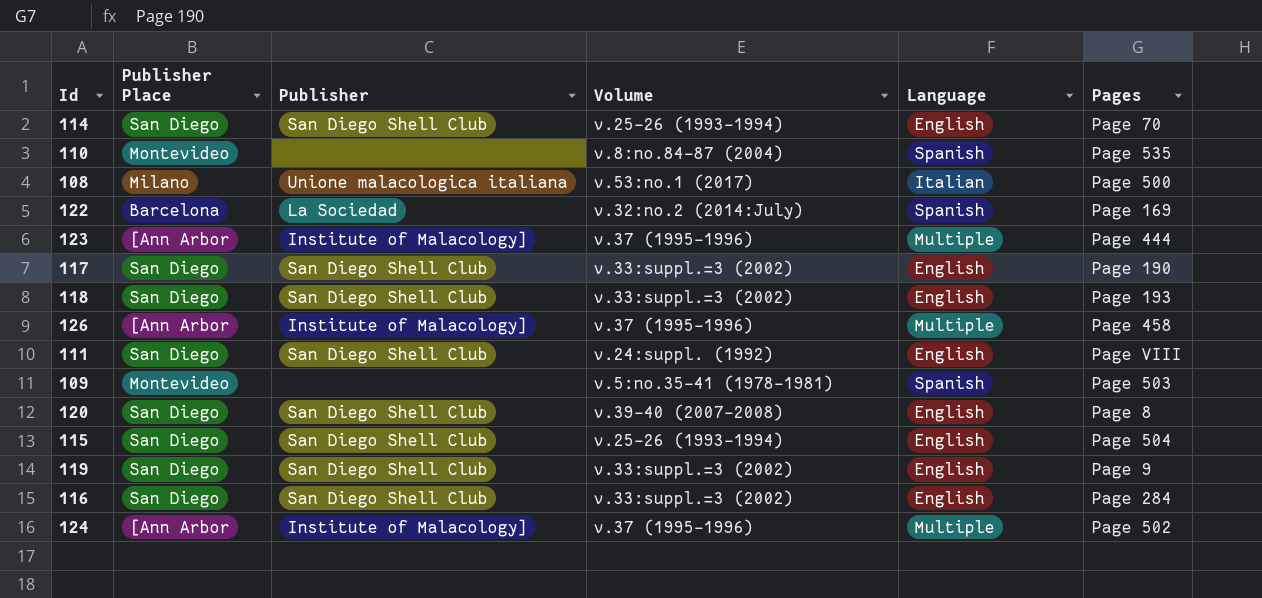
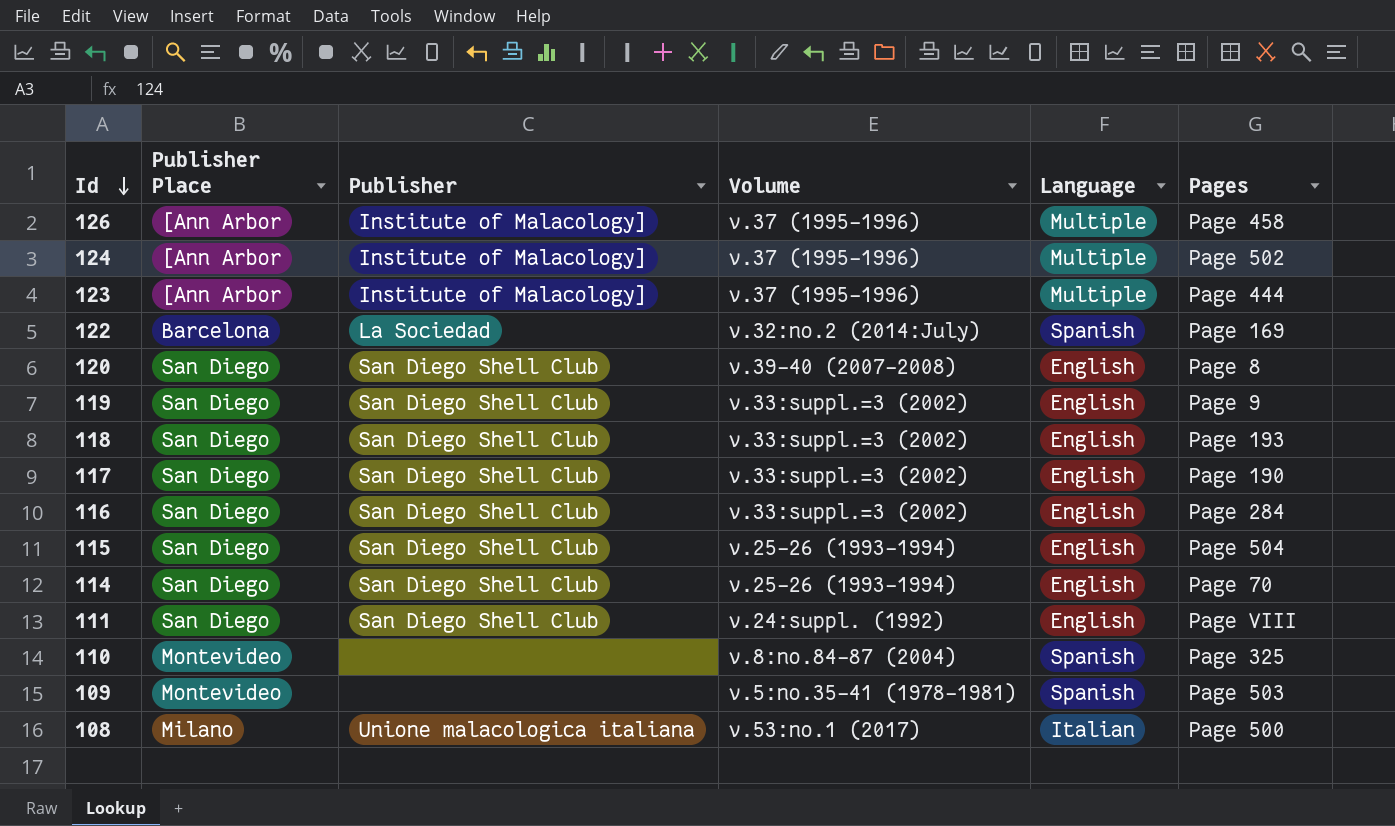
row order: none -> Id descending
110 | Pages: Page 535 -> Page 325

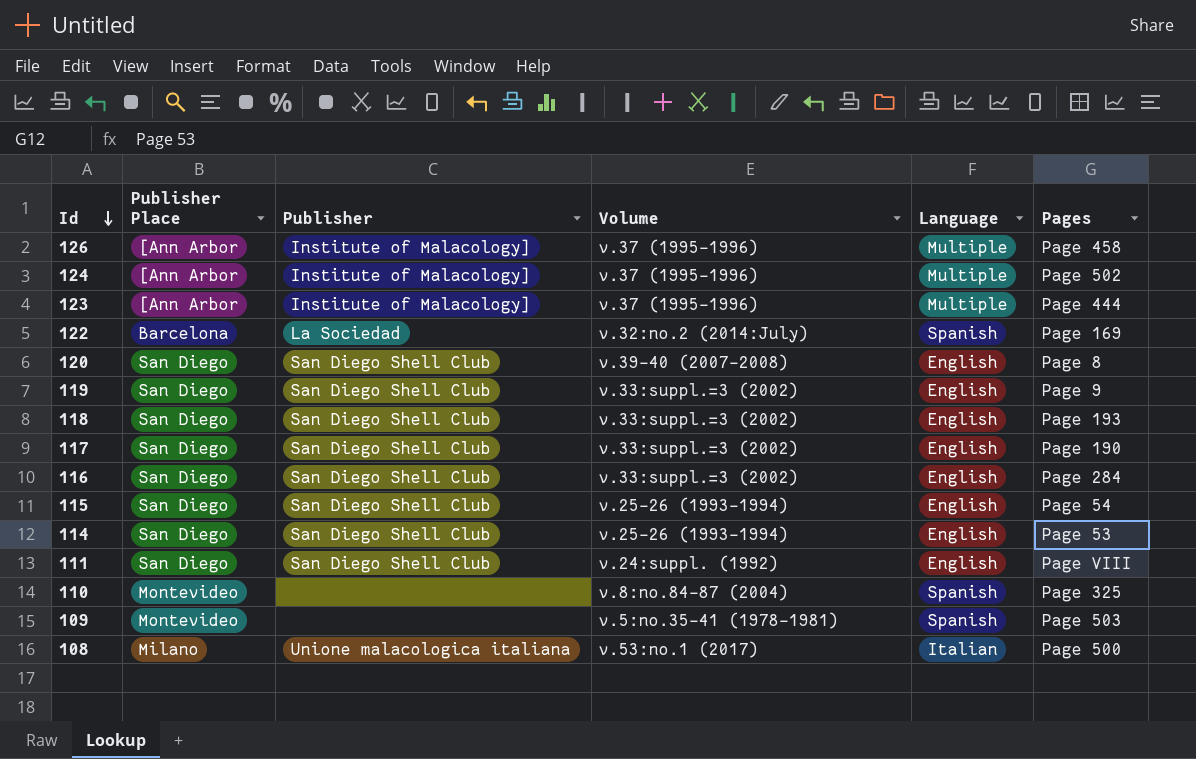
115 | Pages: Page 504 -> Page 54
114 | Pages: Page 70 -> Page 53

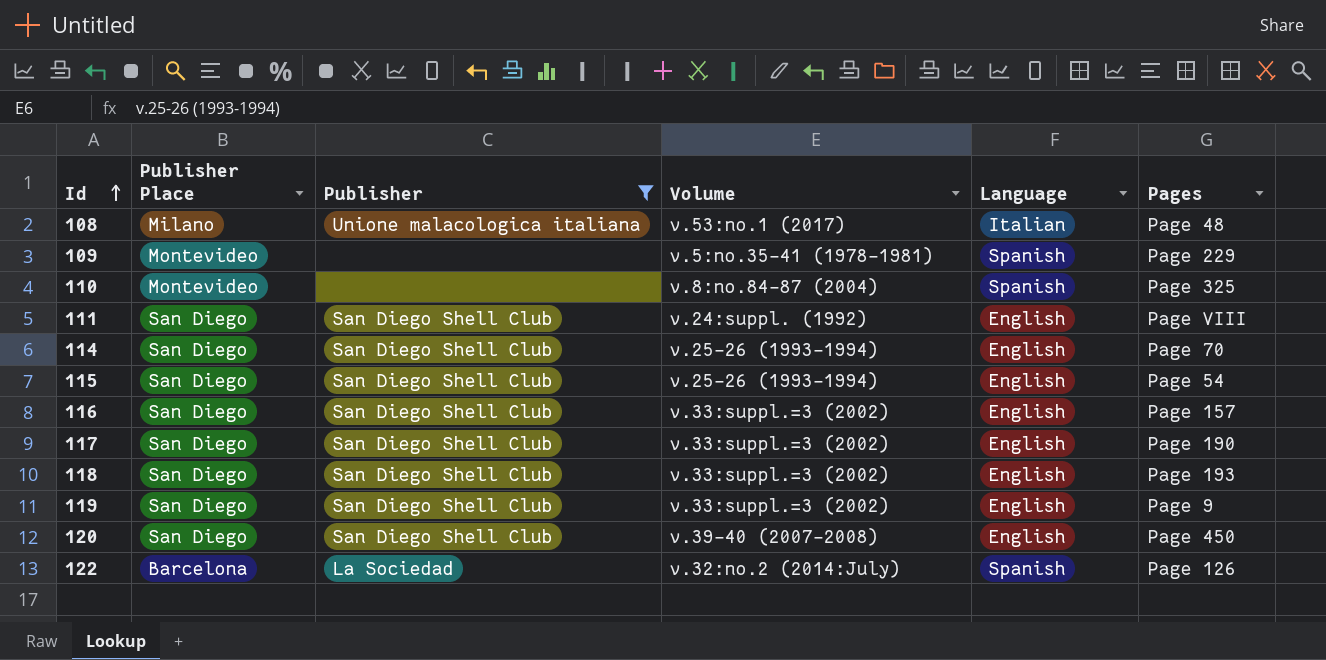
filter: none -> Publisher != Institute of Malacology]
row order: Id descending -> Id ascending
108 | Pages: Page 500 -> Page 48
109 | Pages: Page 503 -> Page 229
114 | Pages: Page 53 -> Page 70
116 | Pages: Page 284 -> Page 157
120 | Pages: Page 8 -> Page 450
122 | Pages: Page 169 -> Page 126

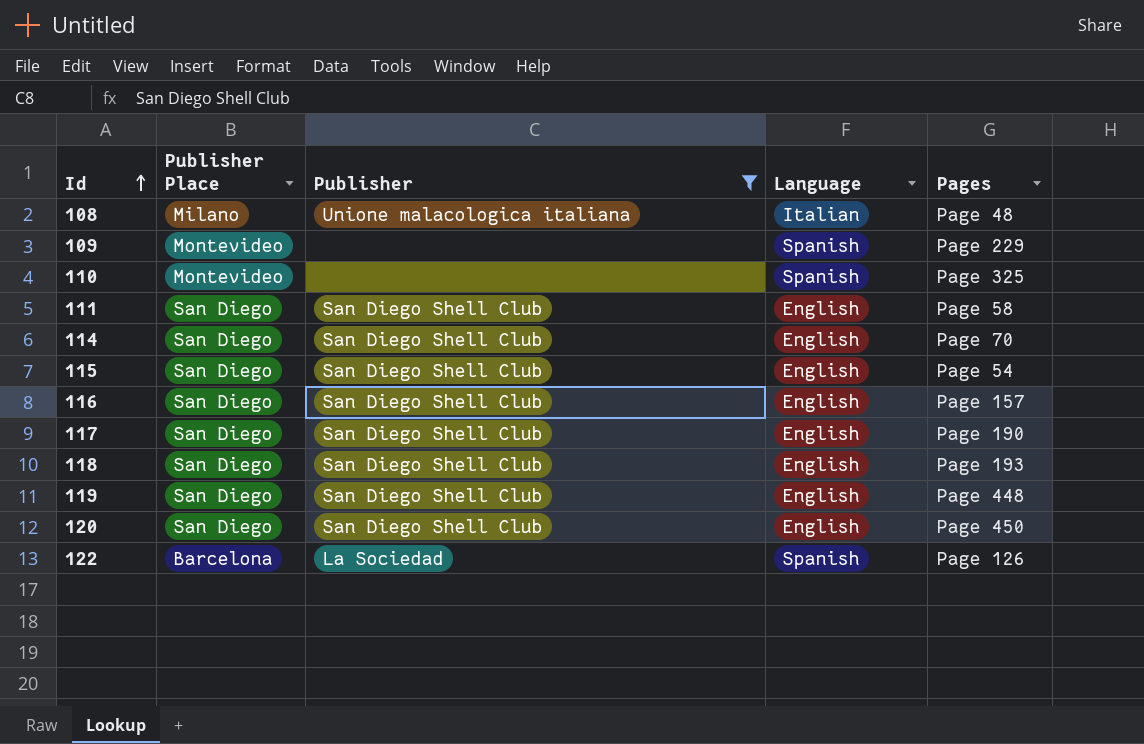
column Volume | position: 4 -> none
111 | Pages: Page VIII -> Page 58
119 | Pages: Page 9 -> Page 448

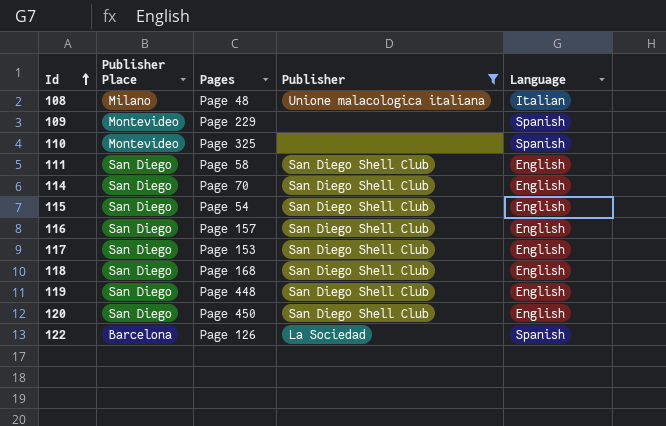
column Pages | position: 5 -> 3
117 | Pages: Page 190 -> Page 153
118 | Pages: Page 193 -> Page 168

